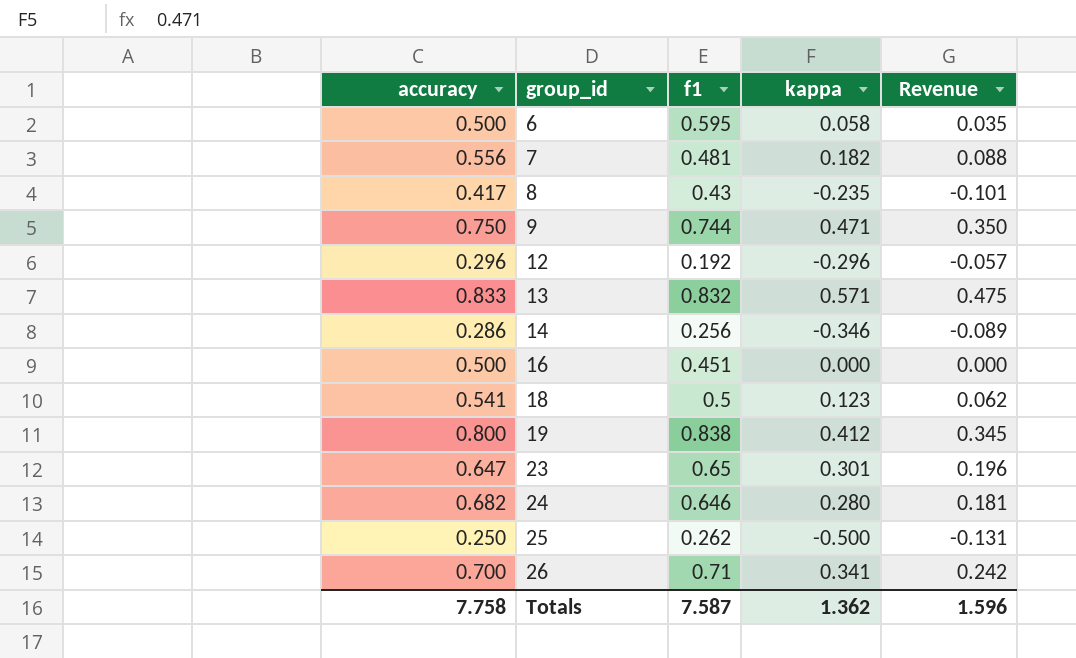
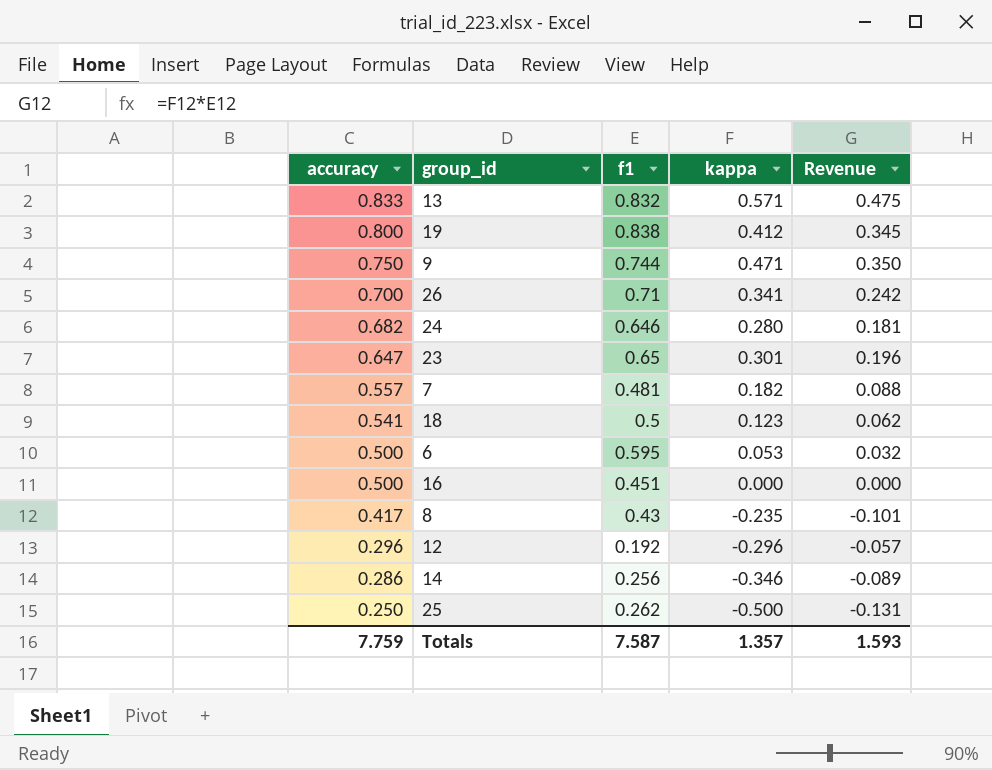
row order: group_id ascending -> accuracy descending
7 | accuracy: 0.556 -> 0.557
6 | kappa: 0.058 -> 0.053
6 | Revenue: 0.035 -> 0.032
Totals | accuracy: 7.758 -> 7.759
Totals | kappa: 1.362 -> 1.357
Totals | Revenue: 1.596 -> 1.593

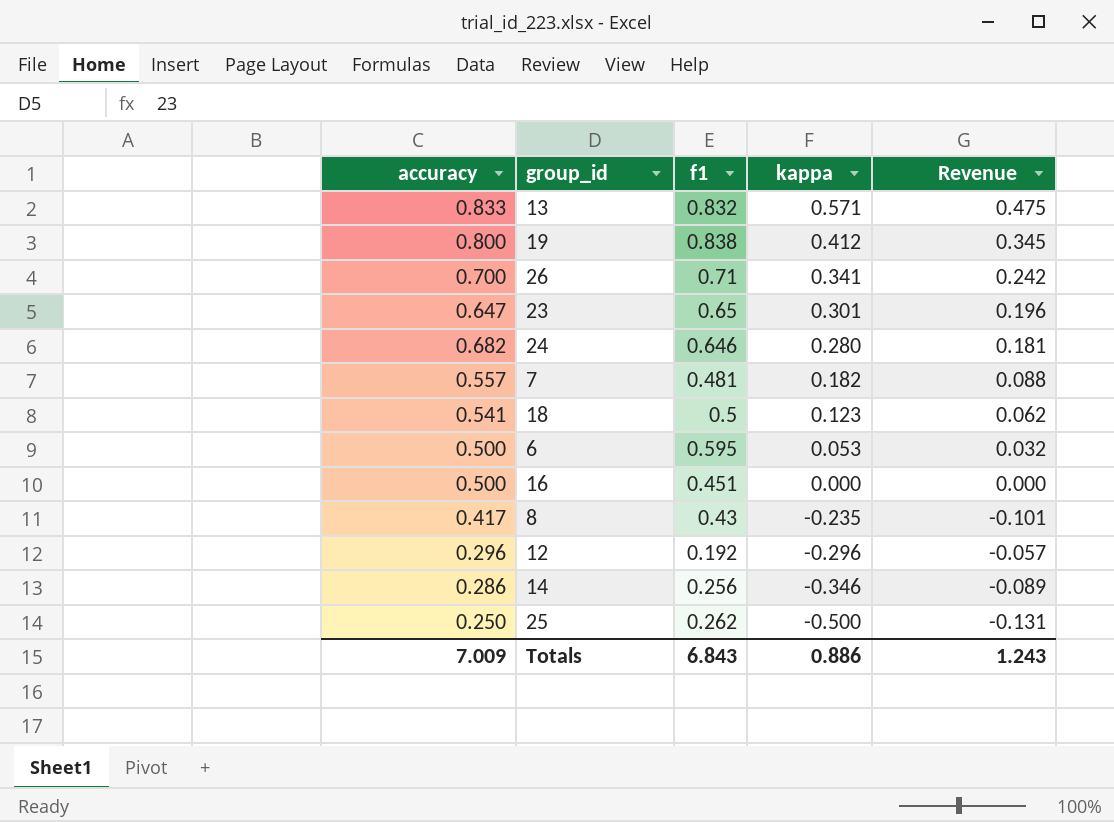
row order: accuracy descending -> kappa descending
row 9: 0.750 | 0.744 | 0.471 | 0.350 -> none
Totals | accuracy: 7.759 -> 7.009
Totals | f1: 7.587 -> 6.843
Totals | kappa: 1.357 -> 0.886
Totals | Revenue: 1.593 -> 1.243

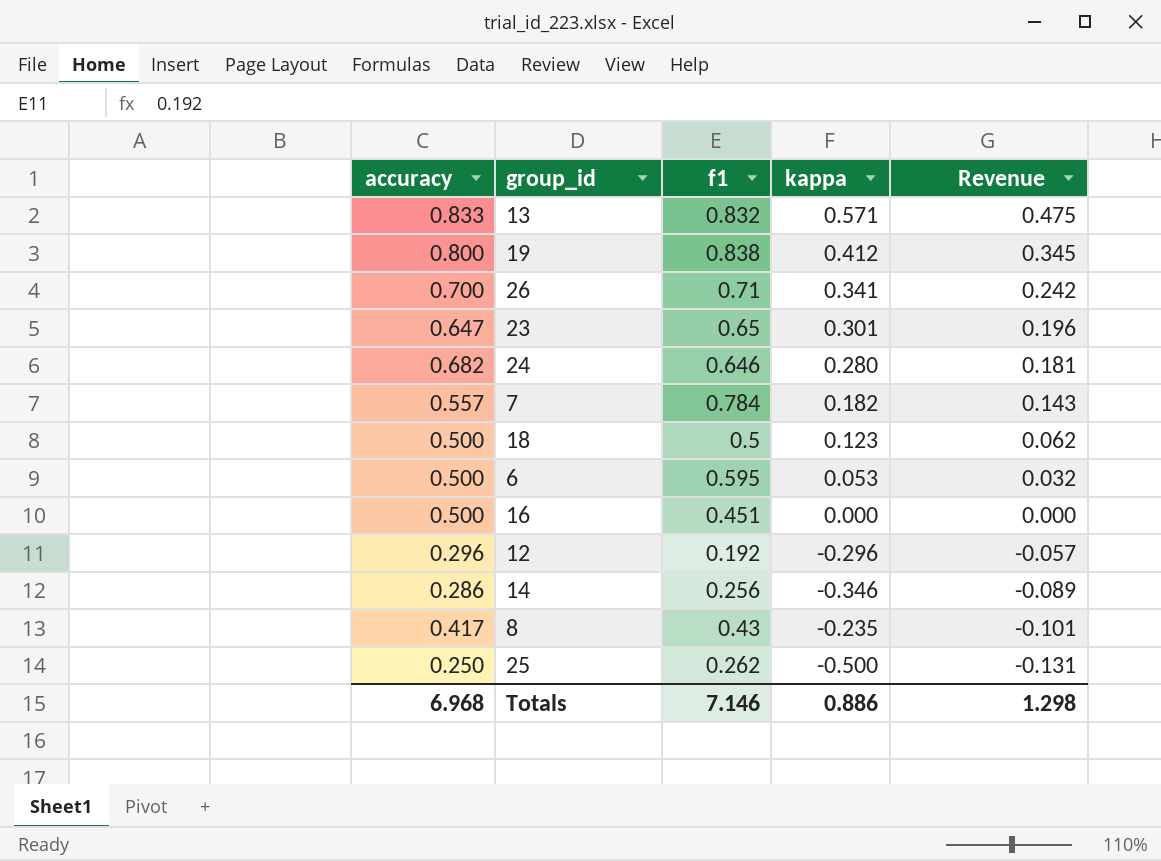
row order: kappa descending -> Revenue descending
7 | f1: 0.481 -> 0.784
7 | Revenue: 0.088 -> 0.143
18 | accuracy: 0.541 -> 0.500
Totals | accuracy: 7.009 -> 6.968
Totals | f1: 6.843 -> 7.146
Totals | Revenue: 1.243 -> 1.298

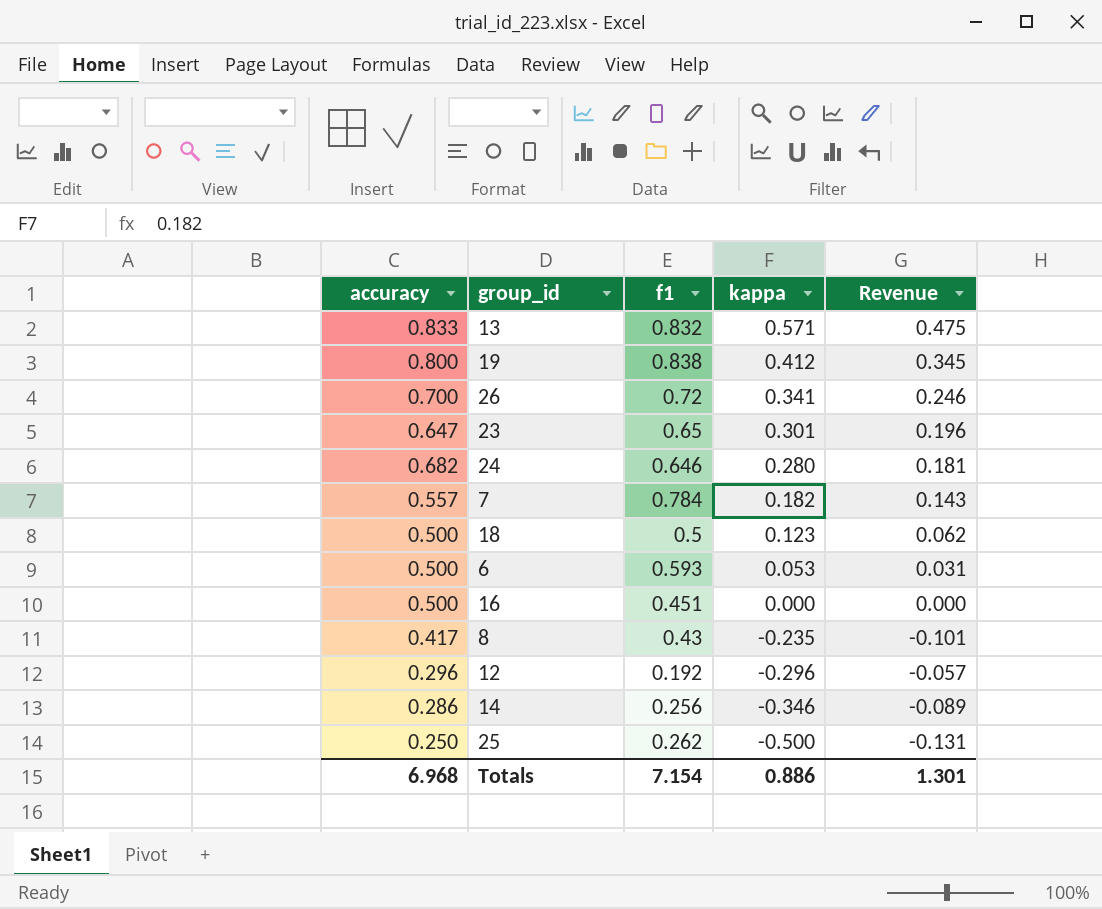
row order: Revenue descending -> kappa descending
26 | f1: 0.71 -> 0.72
26 | Revenue: 0.242 -> 0.246
6 | f1: 0.595 -> 0.593
6 | Revenue: 0.032 -> 0.031
Totals | f1: 7.146 -> 7.154
Totals | Revenue: 1.298 -> 1.301

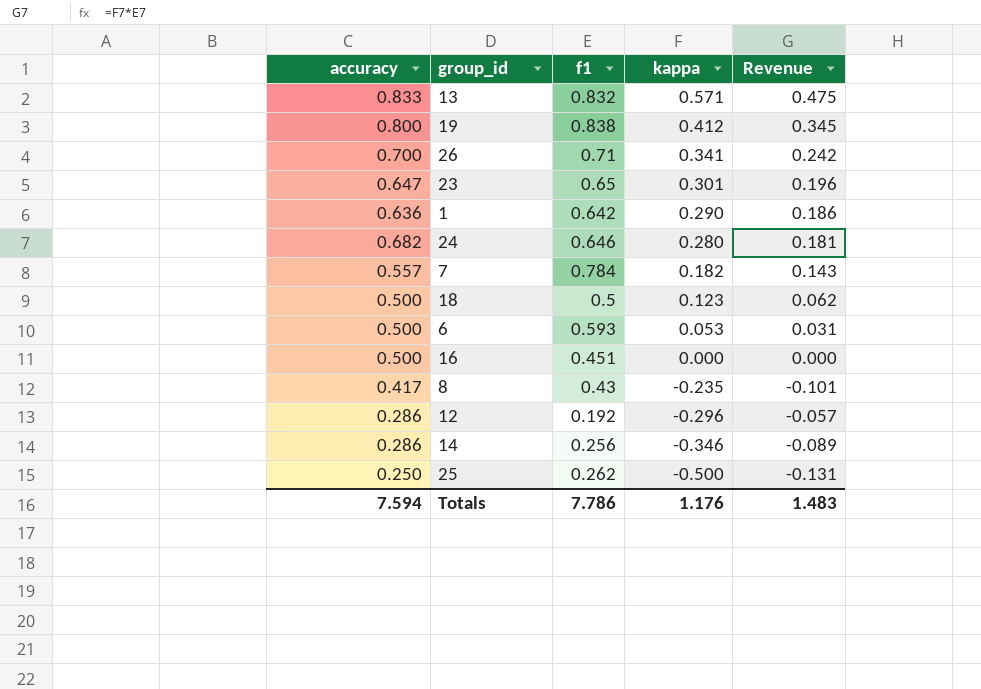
26 | f1: 0.72 -> 0.71
26 | Revenue: 0.246 -> 0.242
row 1: none -> 0.636 | 0.642 | 0.290 | 0.186
12 | accuracy: 0.296 -> 0.286
Totals | accuracy: 6.968 -> 7.594
Totals | f1: 7.154 -> 7.786
Totals | kappa: 0.886 -> 1.176
Totals | Revenue: 1.301 -> 1.483

